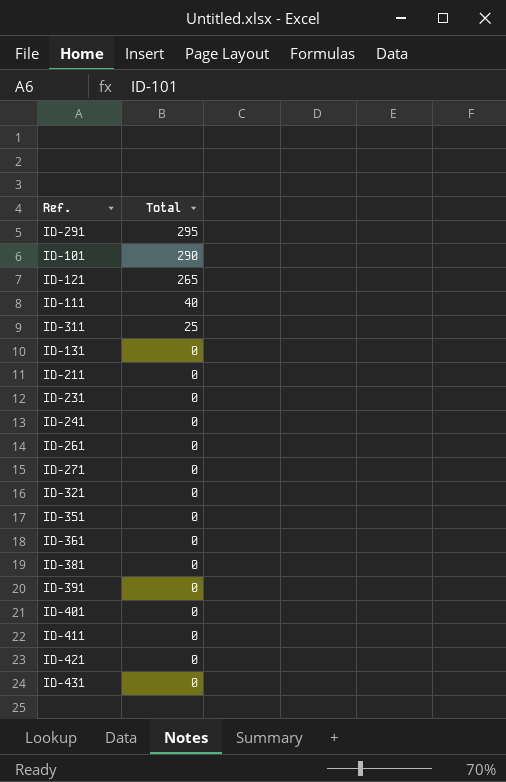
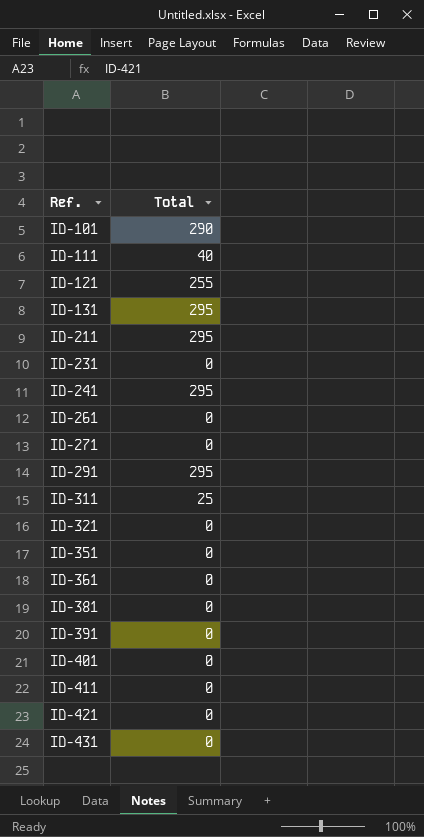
row order: Total descending -> Ref. ascending
ID-121 | Total: 265 -> 255
ID-131 | Total: 0 -> 295
ID-211 | Total: 0 -> 295
ID-241 | Total: 0 -> 295

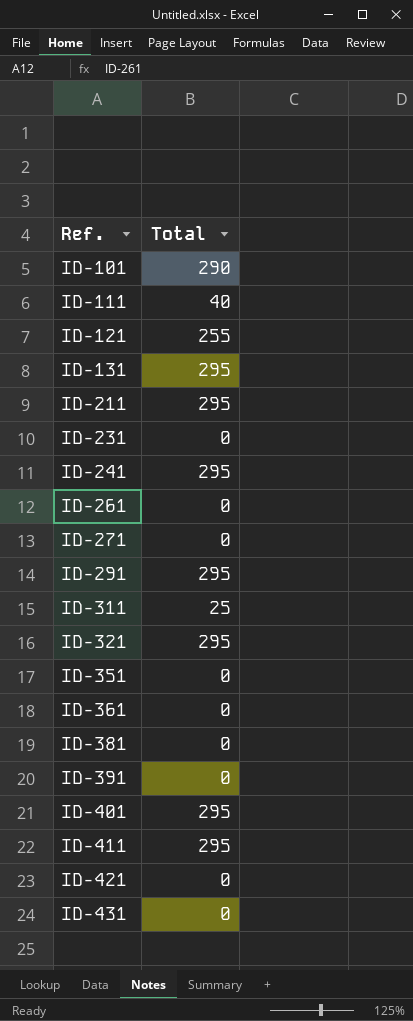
ID-321 | Total: 0 -> 295
ID-401 | Total: 0 -> 295
ID-411 | Total: 0 -> 295

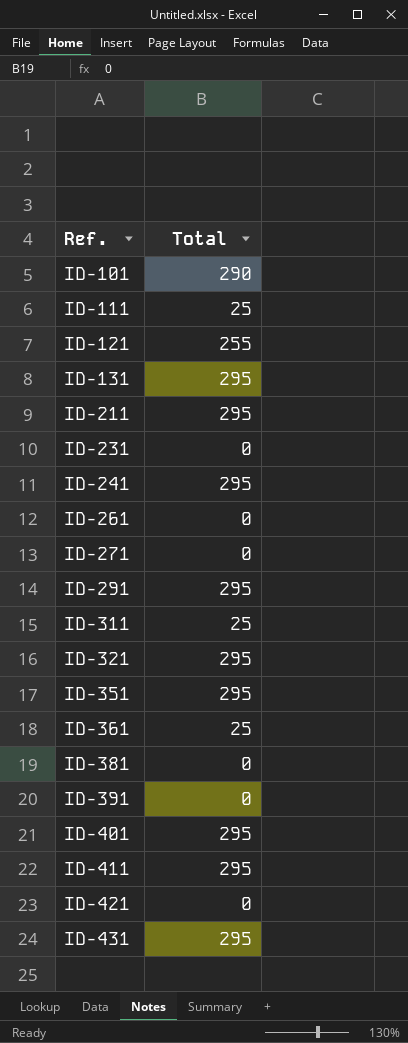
ID-111 | Total: 40 -> 25
ID-351 | Total: 0 -> 295
ID-361 | Total: 0 -> 25
ID-431 | Total: 0 -> 295

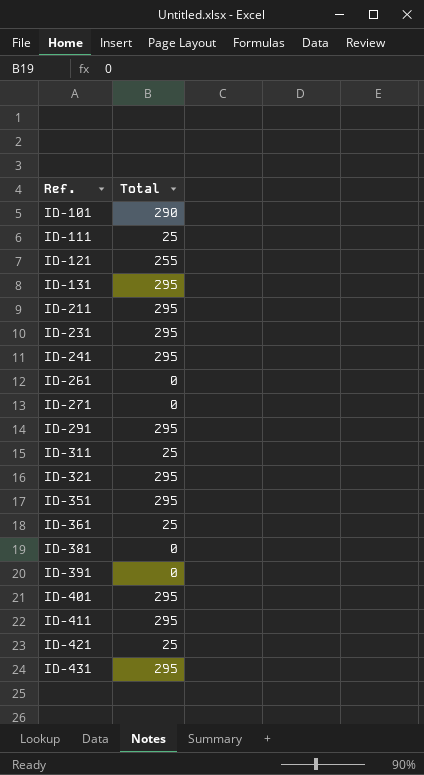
ID-231 | Total: 0 -> 295
ID-421 | Total: 0 -> 25

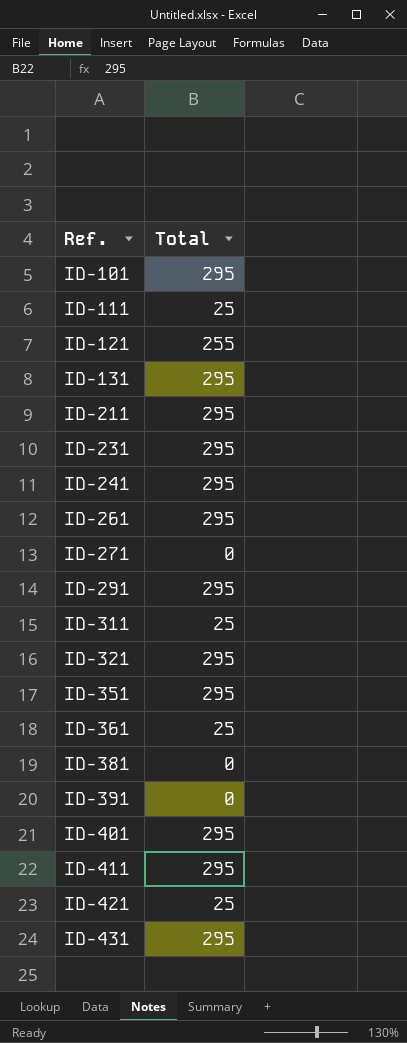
ID-101 | Total: 290 -> 295
ID-261 | Total: 0 -> 295

